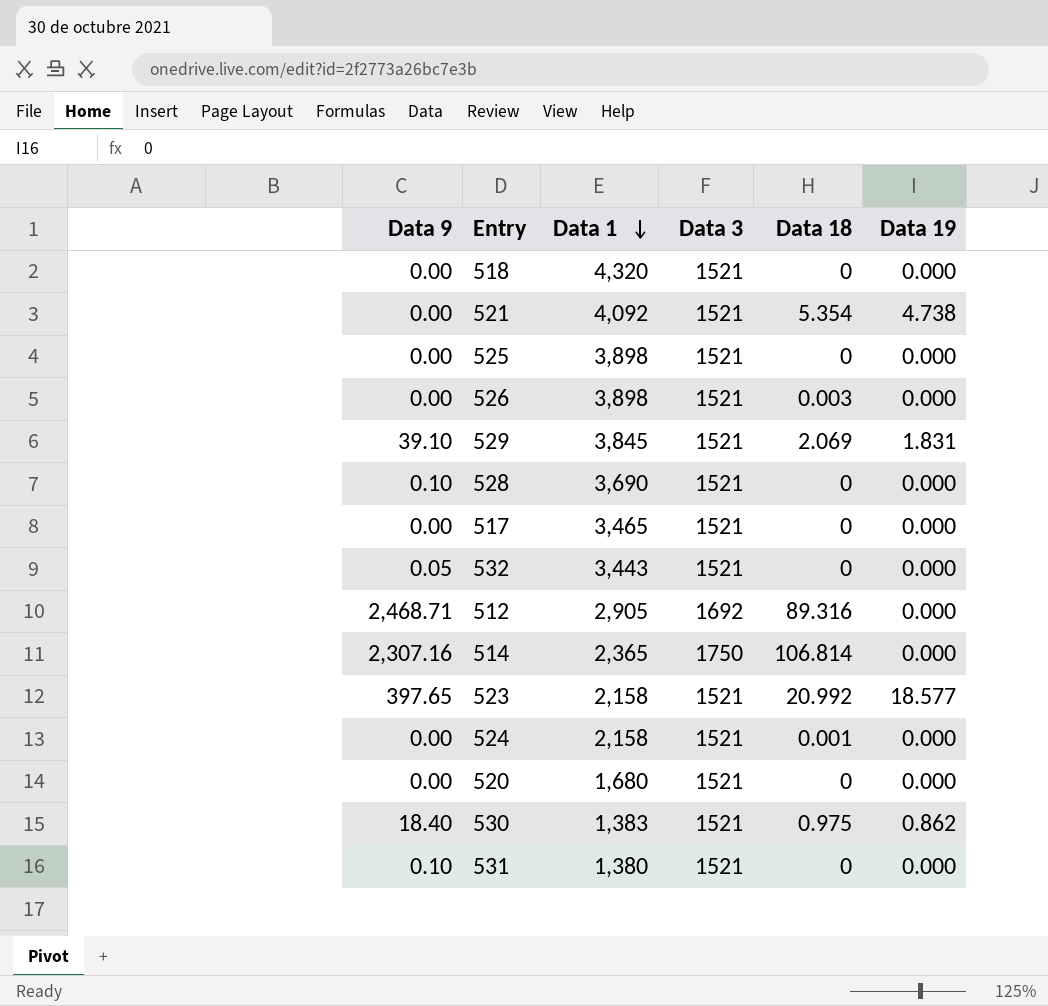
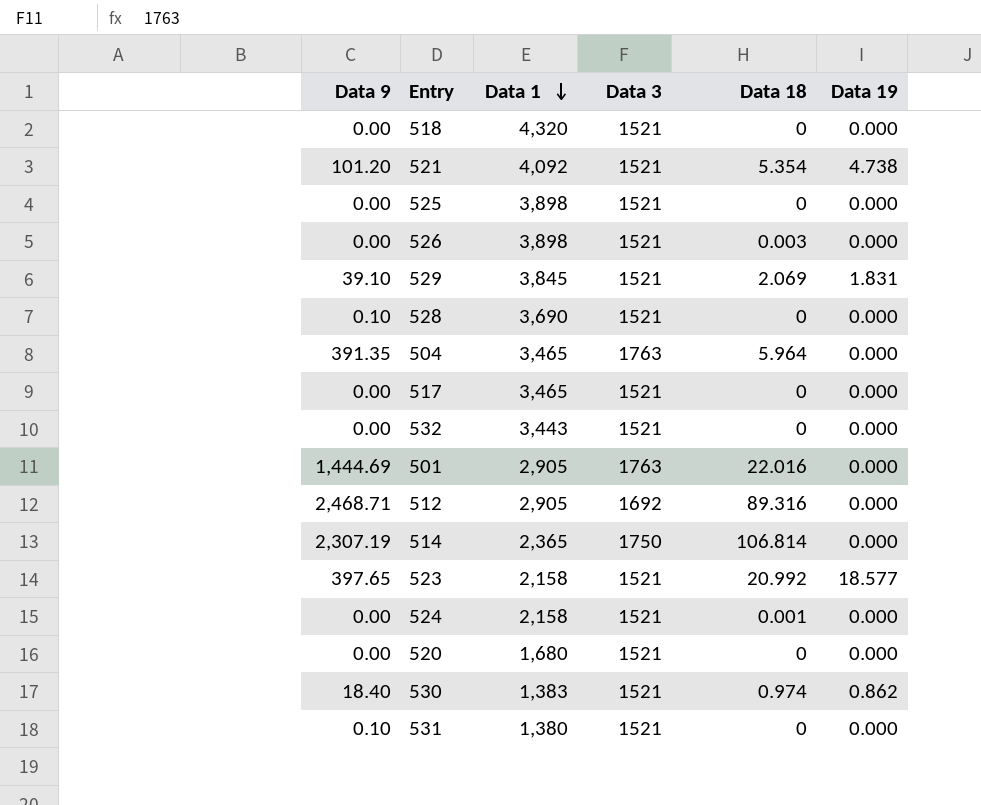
521 | Data 9: 0.00 -> 101.20
row 504: none -> 391.35 | 3,465 | 1763 | 5.964 | 0.000
532 | Data 9: 0.05 -> 0.00
row 501: none -> 1,444.69 | 2,905 | 1763 | 22.016 | 0.000
514 | Data 9: 2,307.16 -> 2,307.19
530 | Data 18: 0.975 -> 0.974

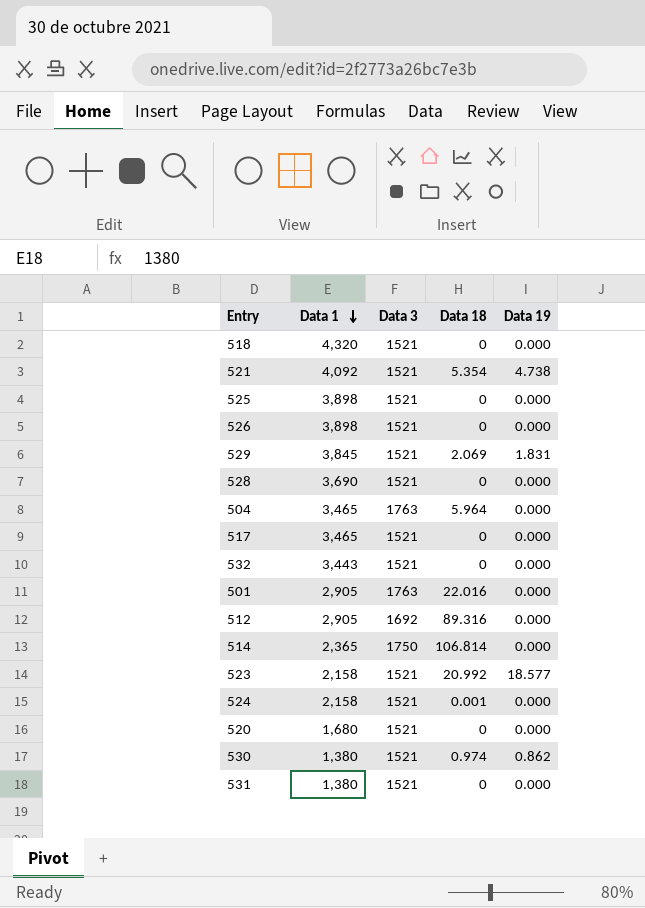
column Data 9 | position: 1 -> none
526 | Data 18: 0.003 -> 0
530 | Data 1: 1,383 -> 1,380

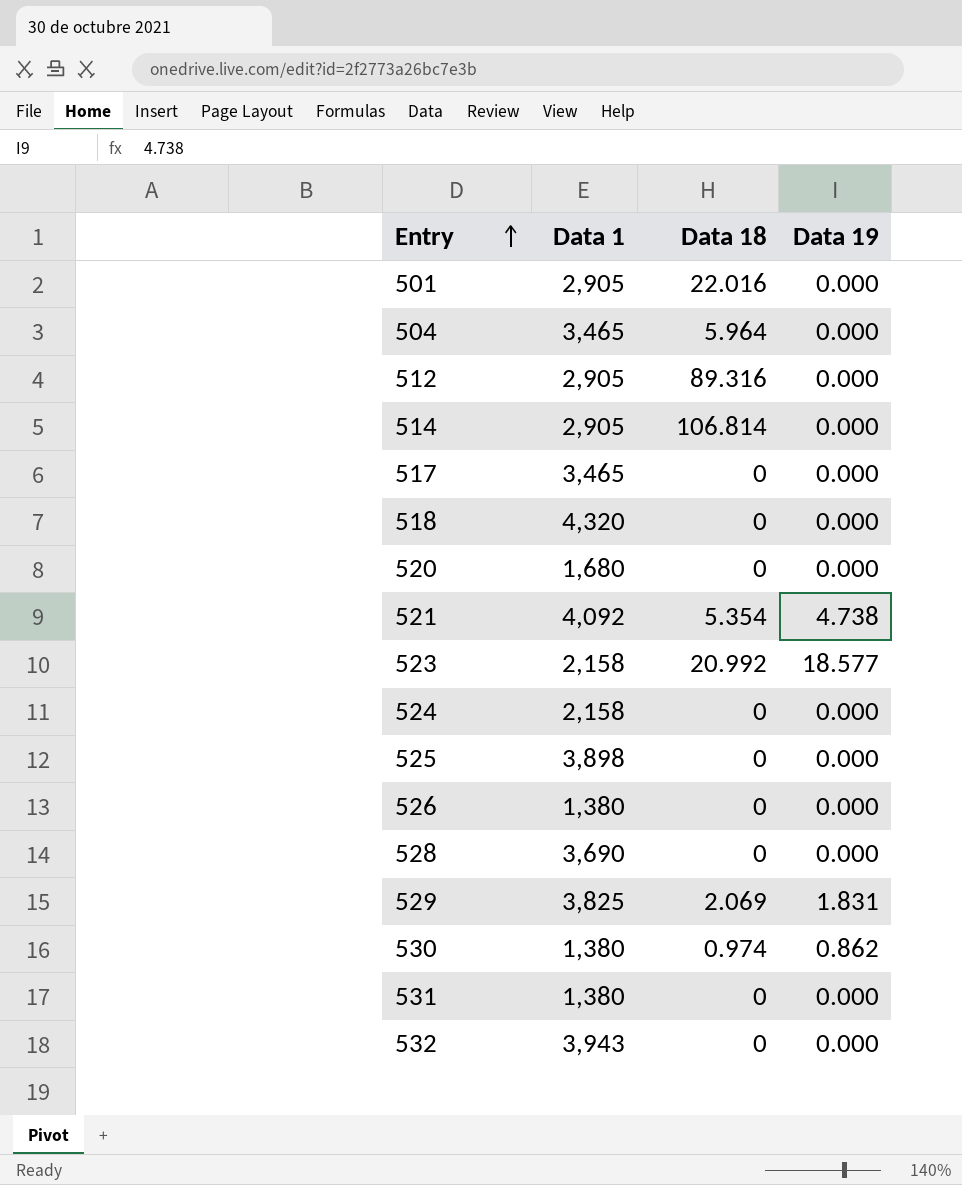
row order: Data 1 descending -> Entry ascending
column Data 3 | position: 3 -> none
514 | Data 1: 2,365 -> 2,905
524 | Data 18: 0.001 -> 0
526 | Data 1: 3,898 -> 1,380
529 | Data 1: 3,845 -> 3,825
532 | Data 1: 3,443 -> 3,943

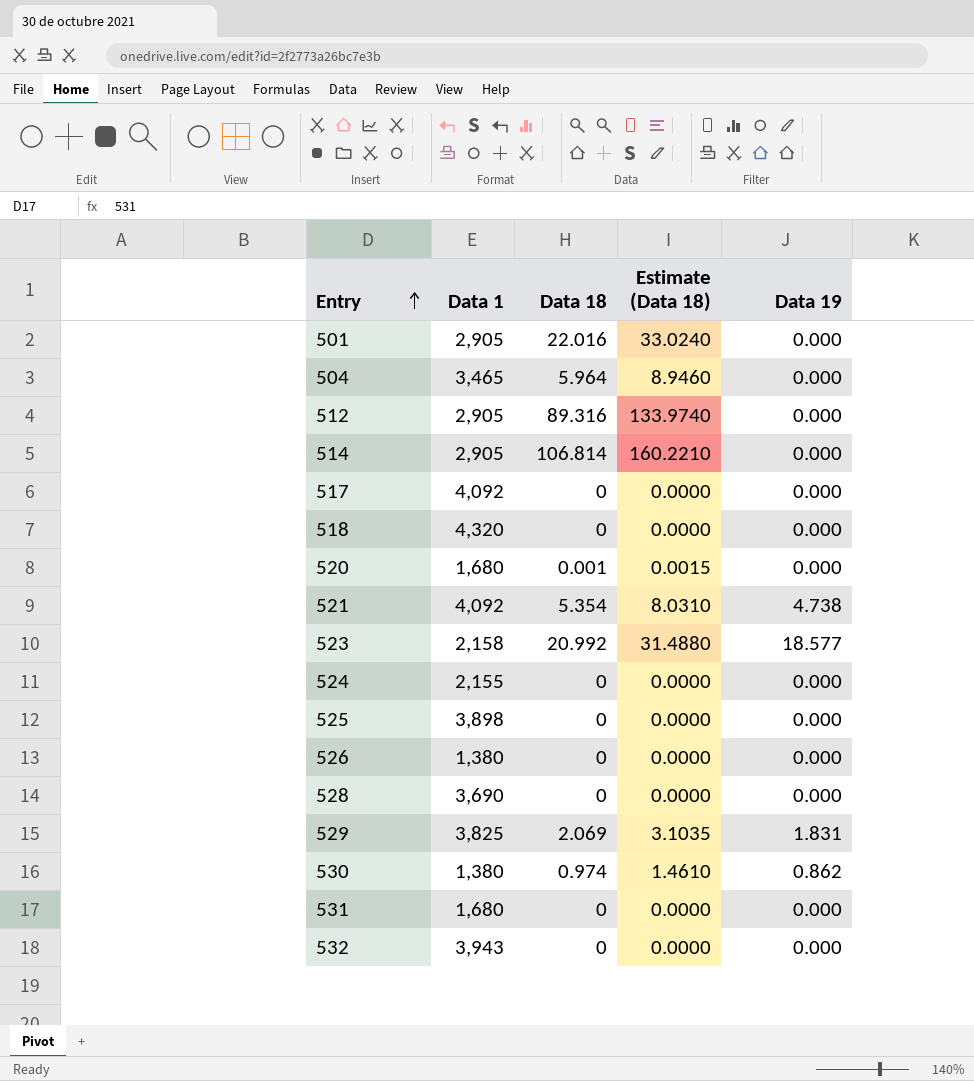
column Estimate (Data 18) | formula: none -> [Data 18] * 1.5
517 | Data 1: 3,465 -> 4,092
520 | Data 18: 0 -> 0.001
524 | Data 1: 2,158 -> 2,155
531 | Data 1: 1,380 -> 1,680

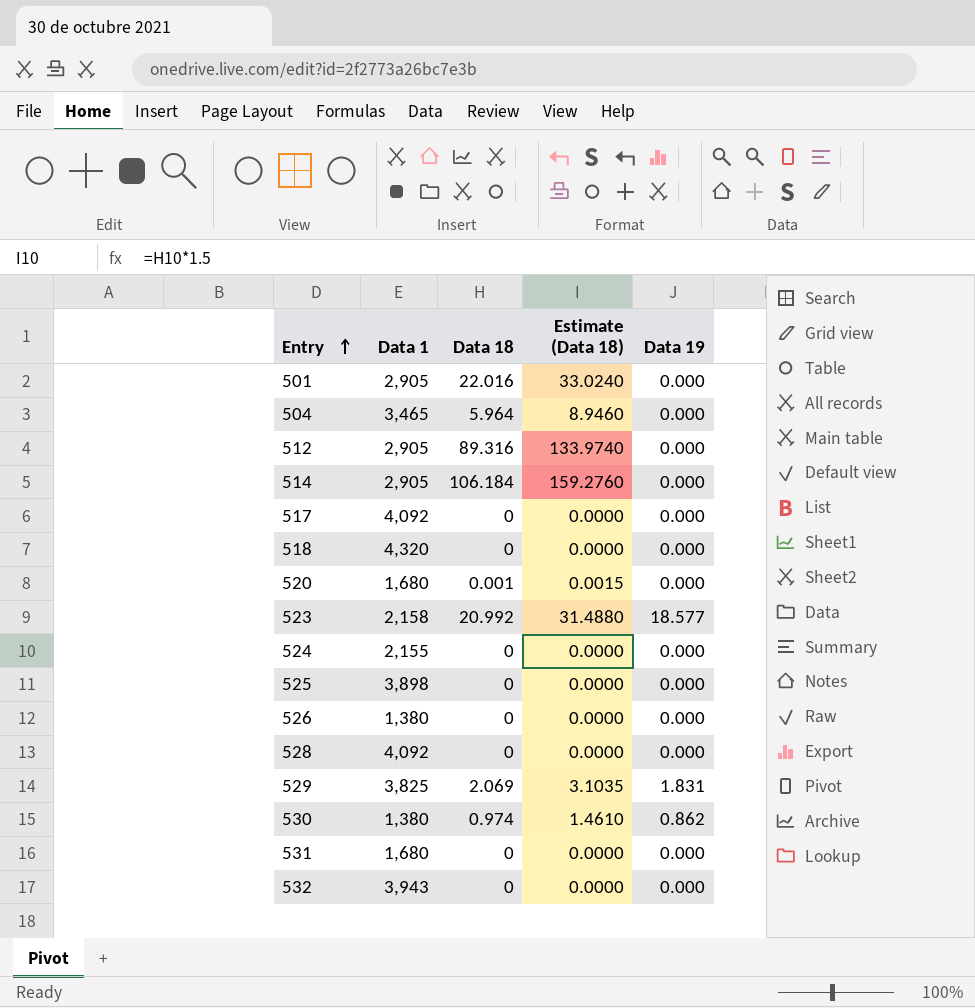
row 521: 4,092 | 5.354 | 8.0310 | 4.738 -> none
514 | Data 18: 106.814 -> 106.184
514 | Estimate (Data 18): 160.2210 -> 159.2760
528 | Data 1: 3,690 -> 4,092

